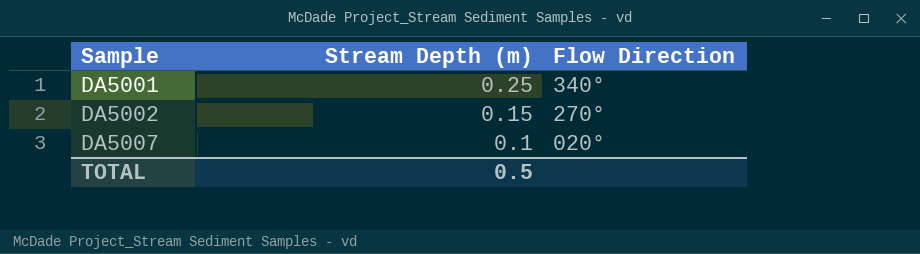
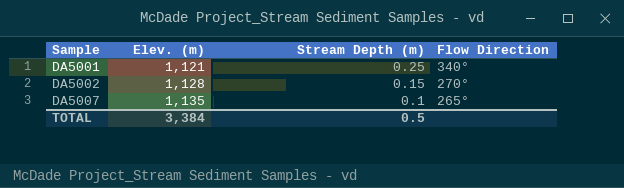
column Elev. (m) | position: none -> 2
DA5007 | Flow Direction: 020° -> 265°

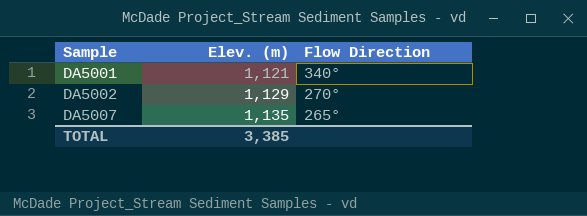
column Stream Depth (m) | position: 3 -> none
DA5002 | Elev. (m): 1,128 -> 1,129
TOTAL | Elev. (m): 3,384 -> 3,385

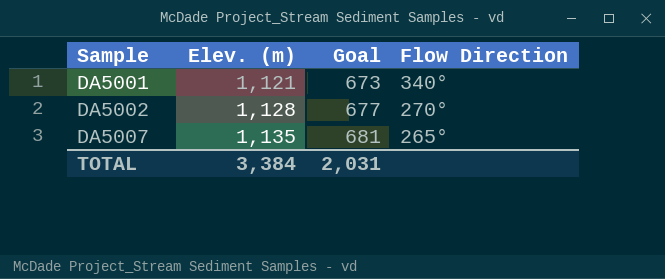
column Goal | formula: none -> [Elev. (m)] * 0.6
DA5002 | Elev. (m): 1,129 -> 1,128
TOTAL | Elev. (m): 3,385 -> 3,384

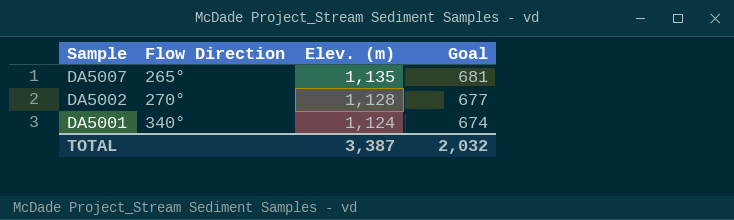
row order: Sample ascending -> Sample descending
column Flow Direction | position: 4 -> 2
DA5001 | Elev. (m): 1,121 -> 1,124
DA5001 | Goal: 673 -> 674
TOTAL | Elev. (m): 3,384 -> 3,387
TOTAL | Goal: 2,031 -> 2,032

